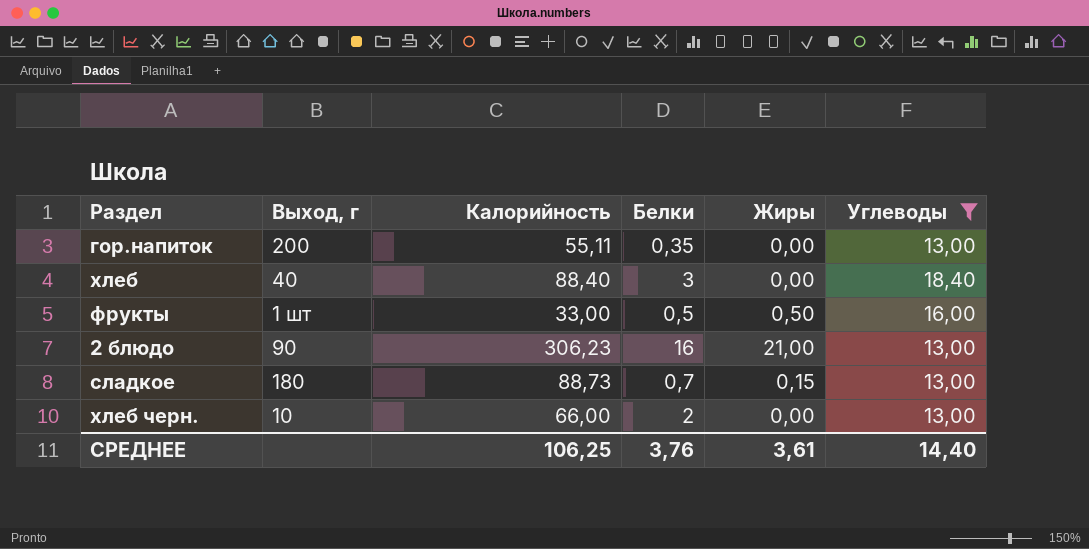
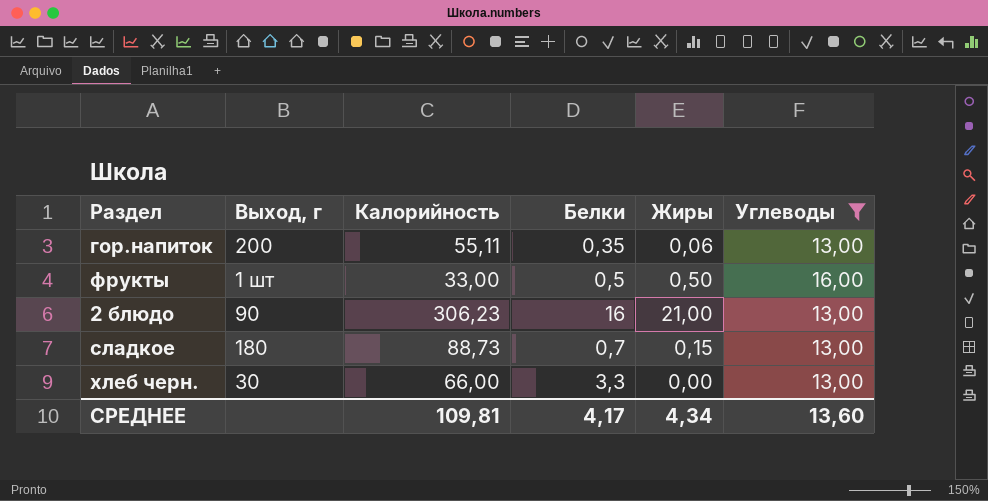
row хлеб: 40 | 88,40 | 3 | 0,00 | 18,40 -> none
гор.напиток | Жиры: 0,00 -> 0,06
хлеб черн. | Выход, г: 10 -> 30
хлеб черн. | Белки: 2 -> 3,3
СРЕДНЕЕ | Калорийность: 106,25 -> 109,81
СРЕДНЕЕ | Белки: 3,76 -> 4,17
СРЕДНЕЕ | Жиры: 3,61 -> 4,34
СРЕДНЕЕ | Углеводы: 14,40 -> 13,60

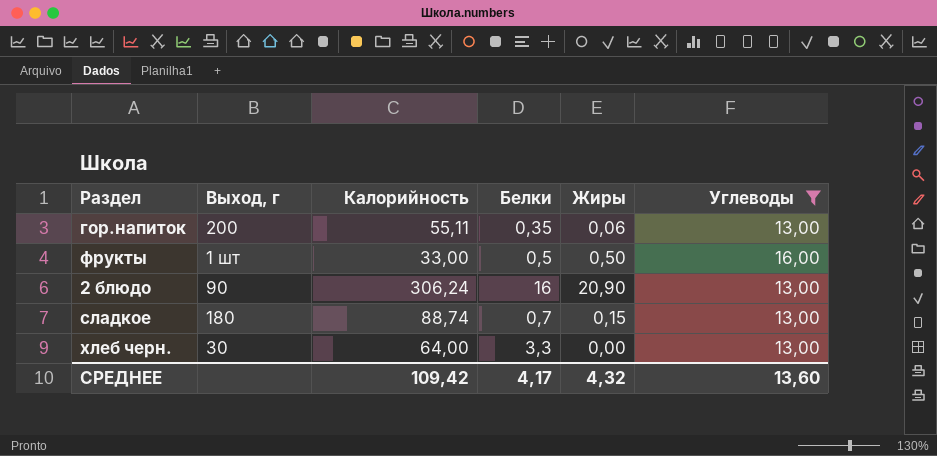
2 блюдо | Калорийность: 306,23 -> 306,24
2 блюдо | Жиры: 21,00 -> 20,90
сладкое | Калорийность: 88,73 -> 88,74
хлеб черн. | Калорийность: 66,00 -> 64,00
СРЕДНЕЕ | Калорийность: 109,81 -> 109,42
СРЕДНЕЕ | Жиры: 4,34 -> 4,32

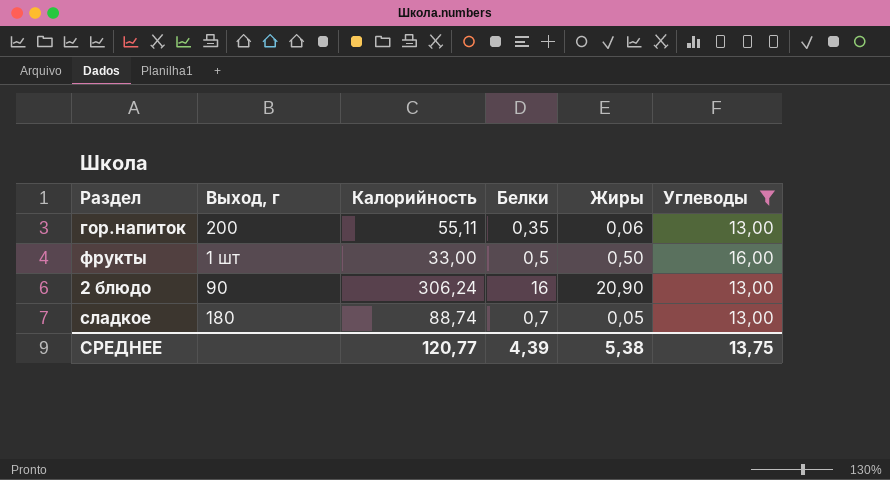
row хлеб черн.: 30 | 64,00 | 3,3 | 0,00 | 13,00 -> none
сладкое | Жиры: 0,15 -> 0,05
СРЕДНЕЕ | Калорийность: 109,42 -> 120,77
СРЕДНЕЕ | Белки: 4,17 -> 4,39
СРЕДНЕЕ | Жиры: 4,32 -> 5,38
СРЕДНЕЕ | Углеводы: 13,60 -> 13,75

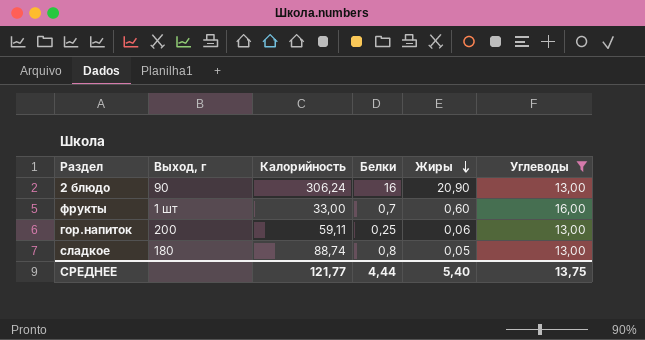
row order: none -> Жиры descending
фрукты | Белки: 0,5 -> 0,7
фрукты | Жиры: 0,50 -> 0,60
гор.напиток | Калорийность: 55,11 -> 59,11
гор.напиток | Белки: 0,35 -> 0,25
сладкое | Белки: 0,7 -> 0,8
СРЕДНЕЕ | Калорийность: 120,77 -> 121,77
СРЕДНЕЕ | Белки: 4,39 -> 4,44
СРЕДНЕЕ | Жиры: 5,38 -> 5,40

